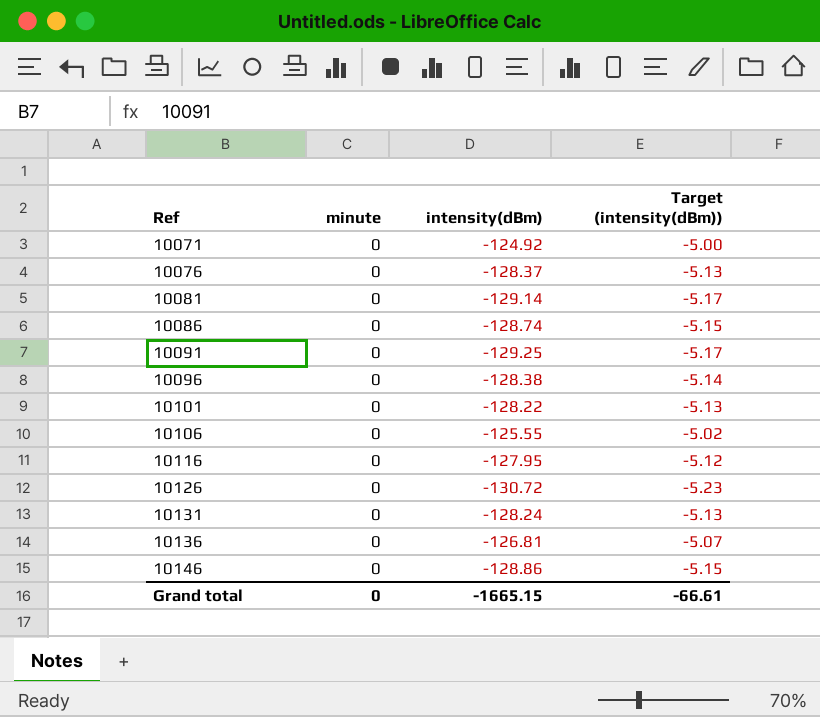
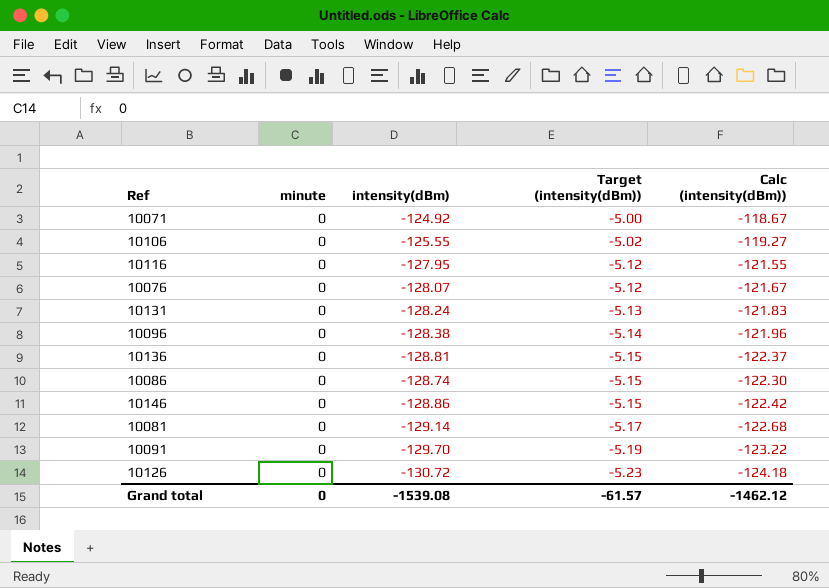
row order: Ref ascending -> Target (intensity(dBm)) descending
column Calc (intensity(dBm)) | formula: none -> [intensity(dBm)] * 0.95
row 10101: 0 | -128.22 | -5.13 -> none
10076 | intensity(dBm): -128.37 -> -128.07
10076 | Target (intensity(dBm)): -5.13 -> -5.12
10136 | intensity(dBm): -126.81 -> -128.81
10136 | Target (intensity(dBm)): -5.07 -> -5.15
10091 | intensity(dBm): -129.25 -> -129.70
10091 | Target (intensity(dBm)): -5.17 -> -5.19
Grand total | intensity(dBm): -1665.15 -> -1539.08
Grand total | Target (intensity(dBm)): -66.61 -> -61.57

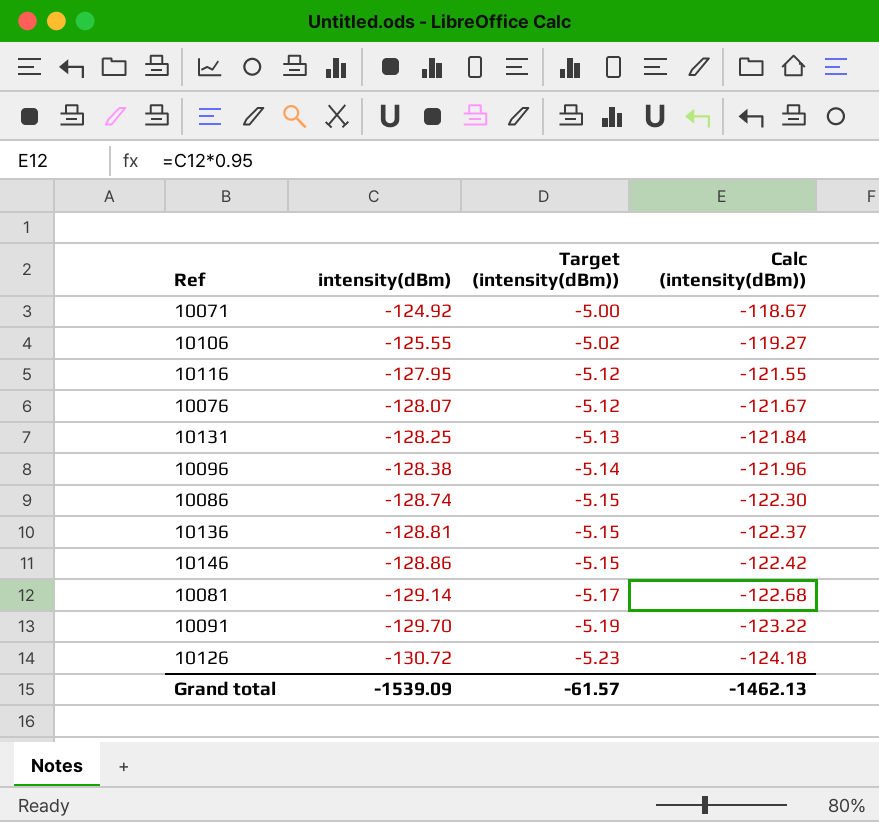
row order: Target (intensity(dBm)) descending -> intensity(dBm) descending
column minute | position: 2 -> none
10131 | intensity(dBm): -128.24 -> -128.25
10131 | Calc (intensity(dBm)): -121.83 -> -121.84
Grand total | intensity(dBm): -1539.08 -> -1539.09
Grand total | Calc (intensity(dBm)): -1462.12 -> -1462.13

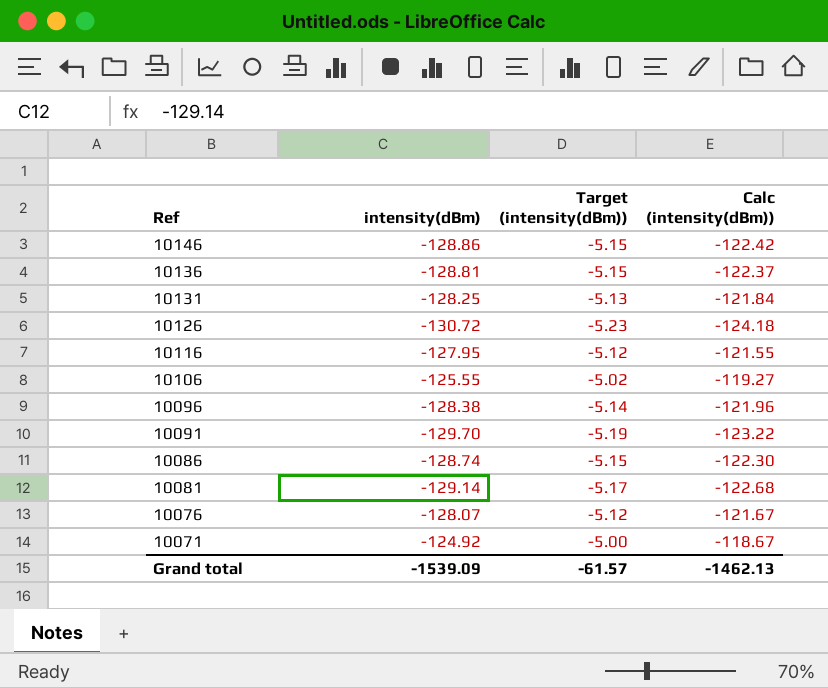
row order: intensity(dBm) descending -> Ref descending

